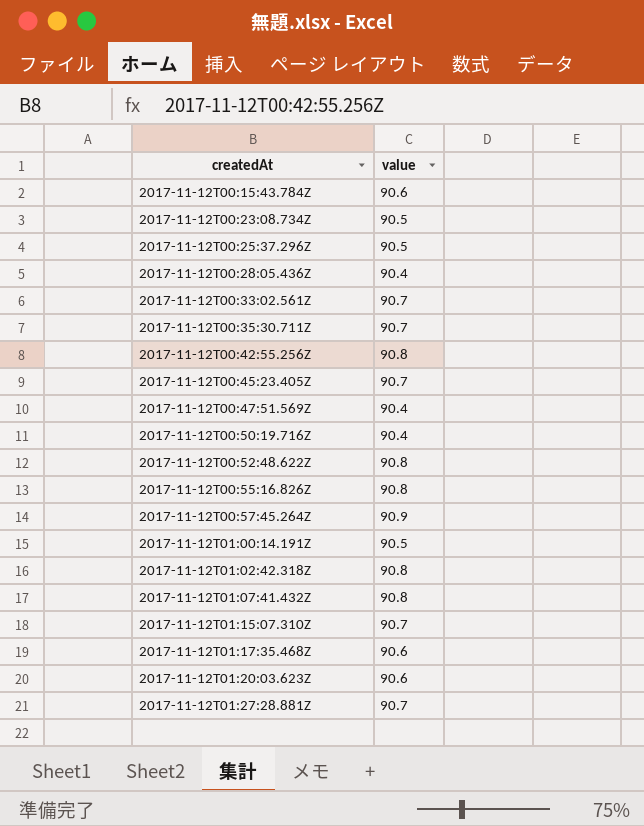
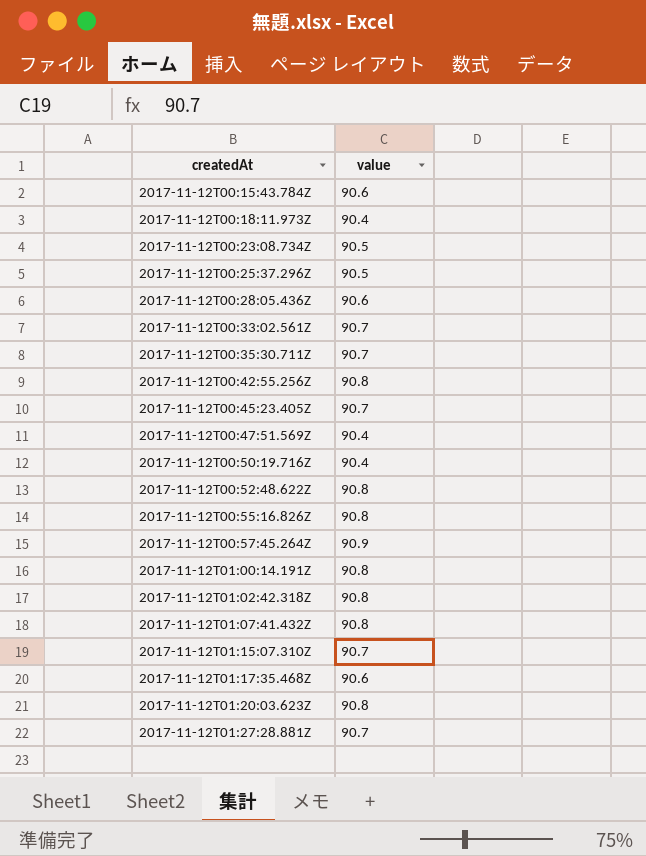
row 2017-11-12T00:18:11.973Z: none -> 90.4
2017-11-12T00:28:05.436Z | value: 90.4 -> 90.6
2017-11-12T01:00:14.191Z | value: 90.5 -> 90.8
2017-11-12T01:20:03.623Z | value: 90.6 -> 90.8

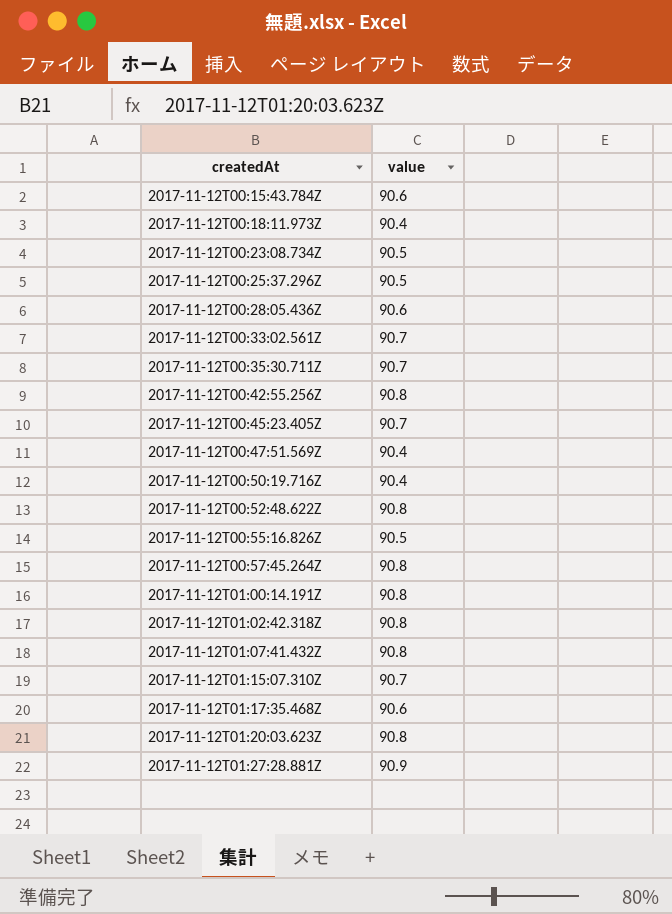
2017-11-12T00:55:16.826Z | value: 90.8 -> 90.5
2017-11-12T00:57:45.264Z | value: 90.9 -> 90.8
2017-11-12T01:27:28.881Z | value: 90.7 -> 90.9

